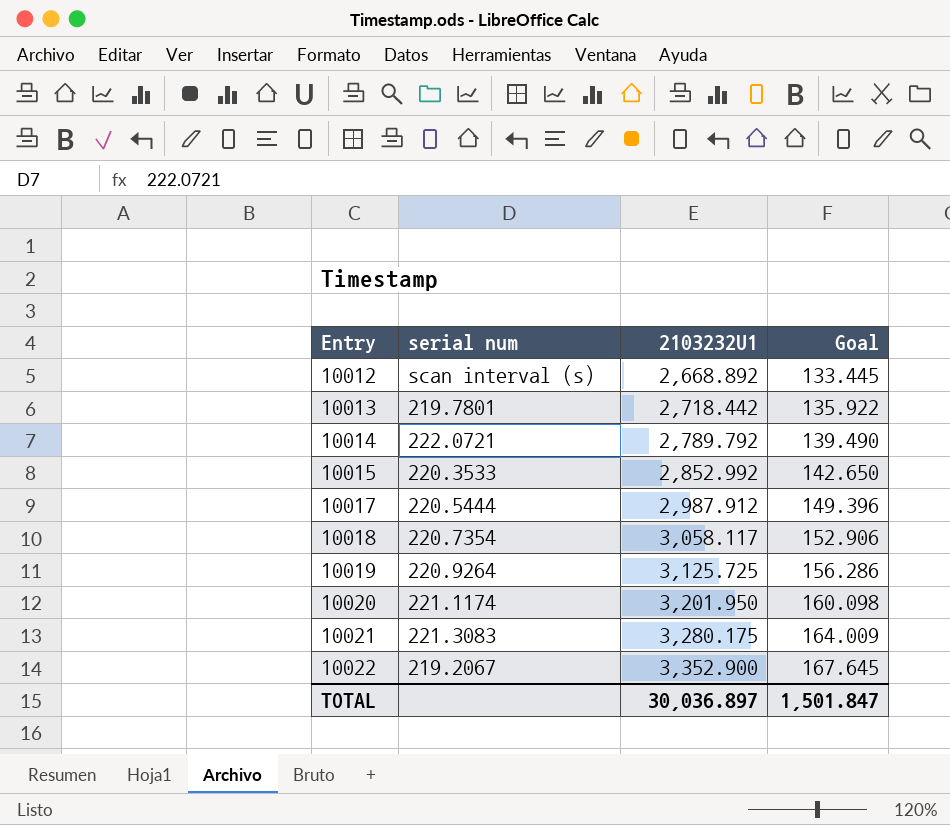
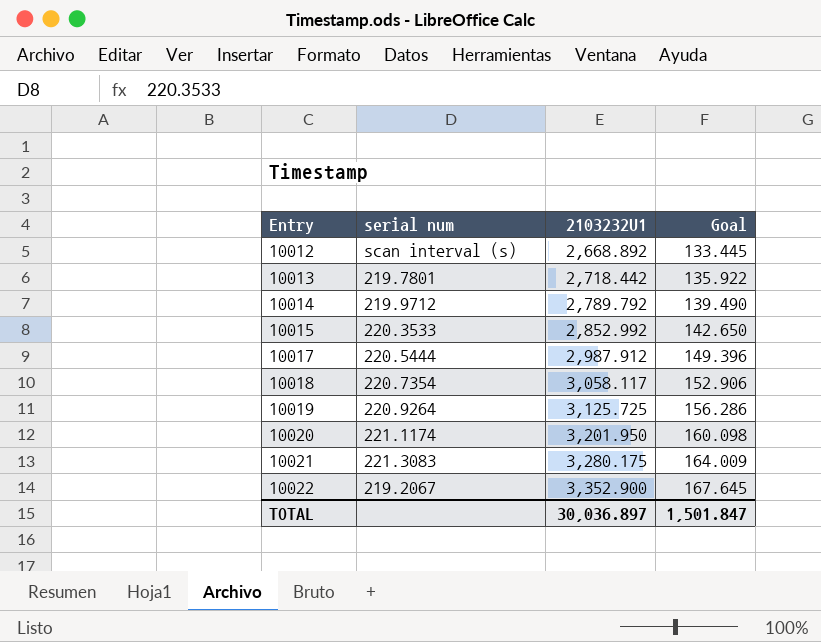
10014 | serial num: 222.0721 -> 219.9712

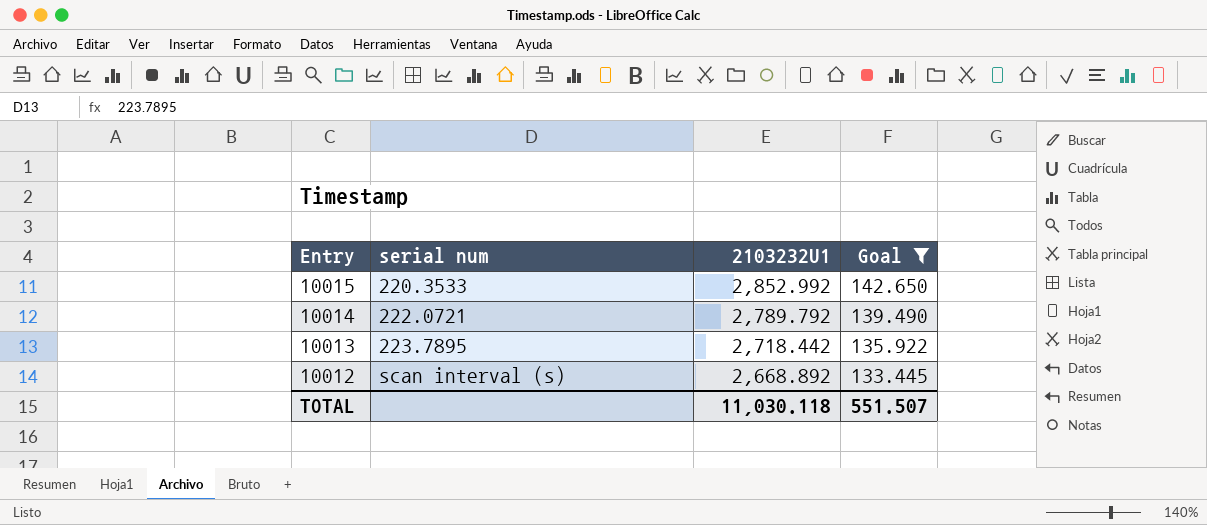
filter: none -> Goal <= 142.650
row order: Entry ascending -> Entry descending
10014 | serial num: 219.9712 -> 222.0721
10013 | serial num: 219.7801 -> 223.7895
TOTAL | 2103232U1: 30,036.897 -> 11,030.118
TOTAL | Goal: 1,501.847 -> 551.507

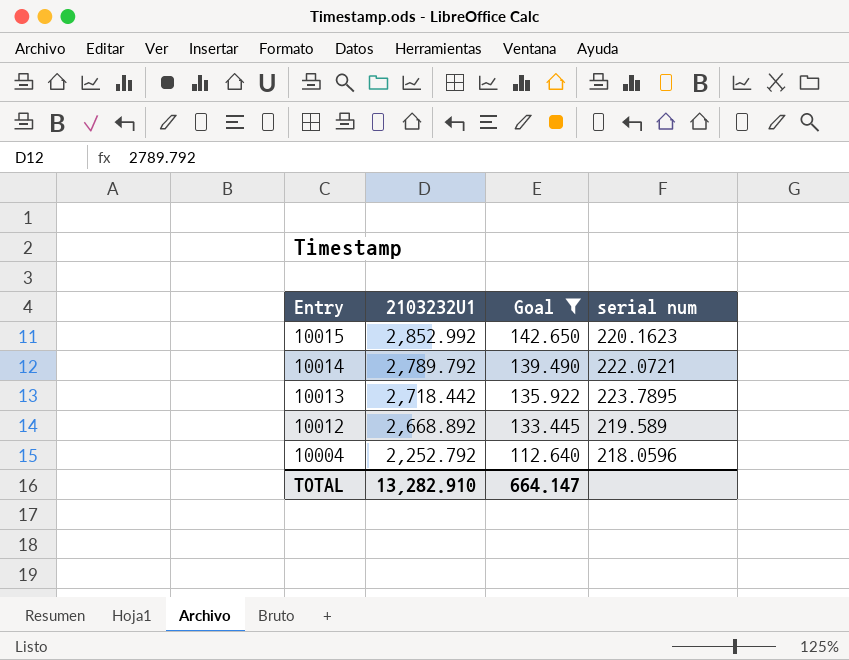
column serial num | position: 2 -> 4
10015 | serial num: 220.3533 -> 220.1623
10012 | serial num: scan interval (s) -> 219.589
row 10004: none -> 2,252.792 | 112.640 | 218.0596
TOTAL | 2103232U1: 11,030.118 -> 13,282.910
TOTAL | Goal: 551.507 -> 664.147

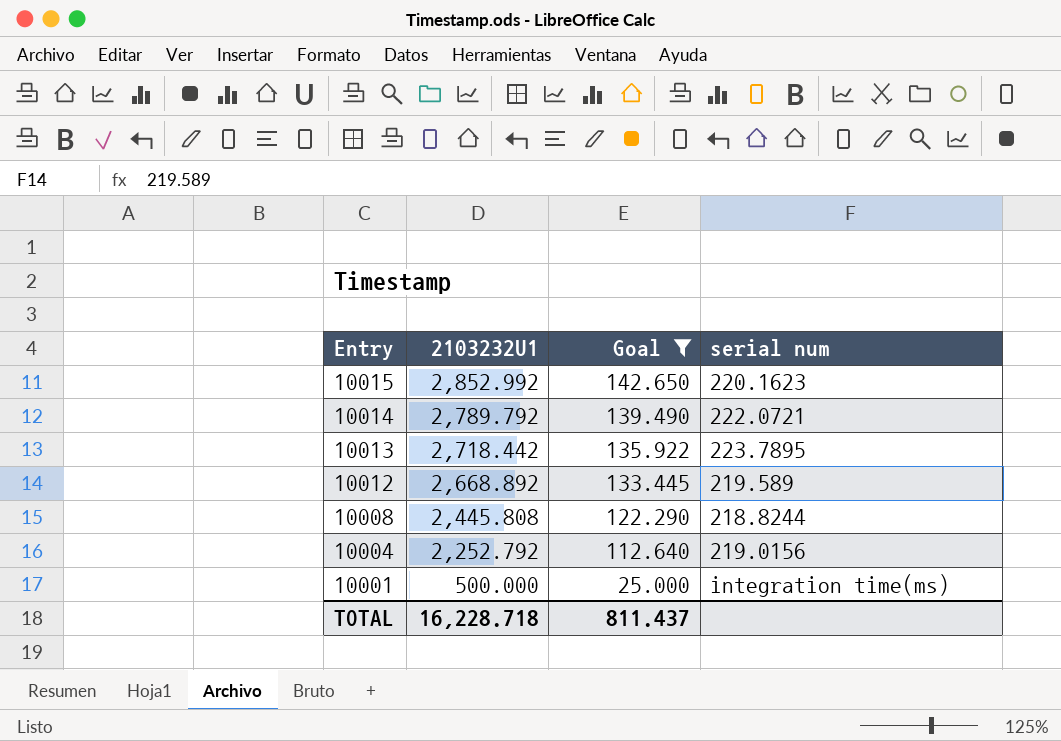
row 10008: none -> 2,445.808 | 122.290 | 218.8244
10004 | serial num: 218.0596 -> 219.0156
row 10001: none -> 500.000 | 25.000 | integration time(ms)
TOTAL | 2103232U1: 13,282.910 -> 16,228.718
TOTAL | Goal: 664.147 -> 811.437

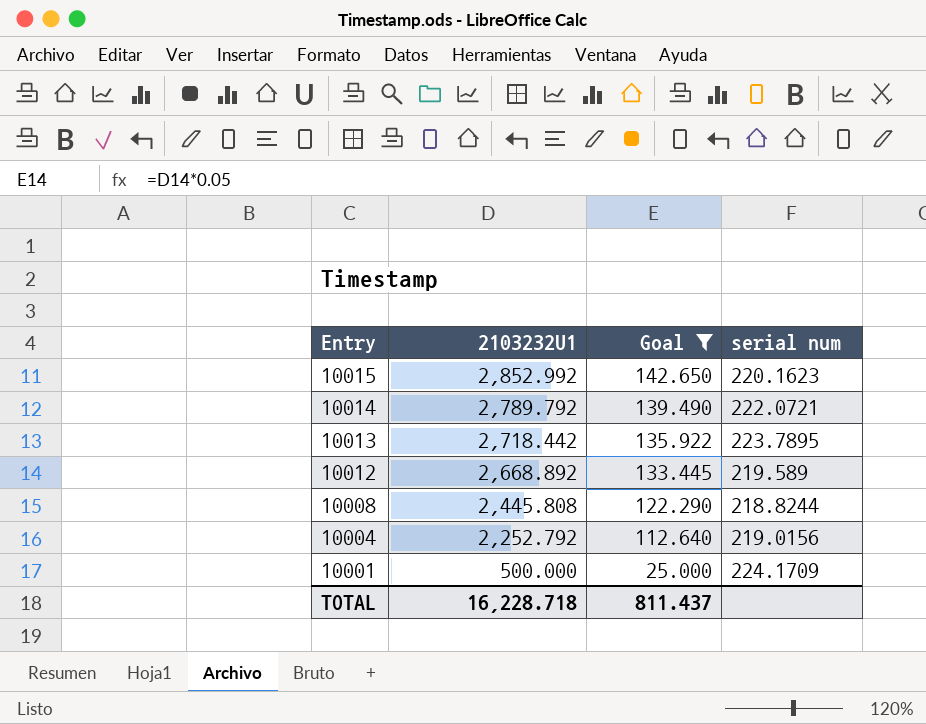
10001 | serial num: integration time(ms) -> 224.1709

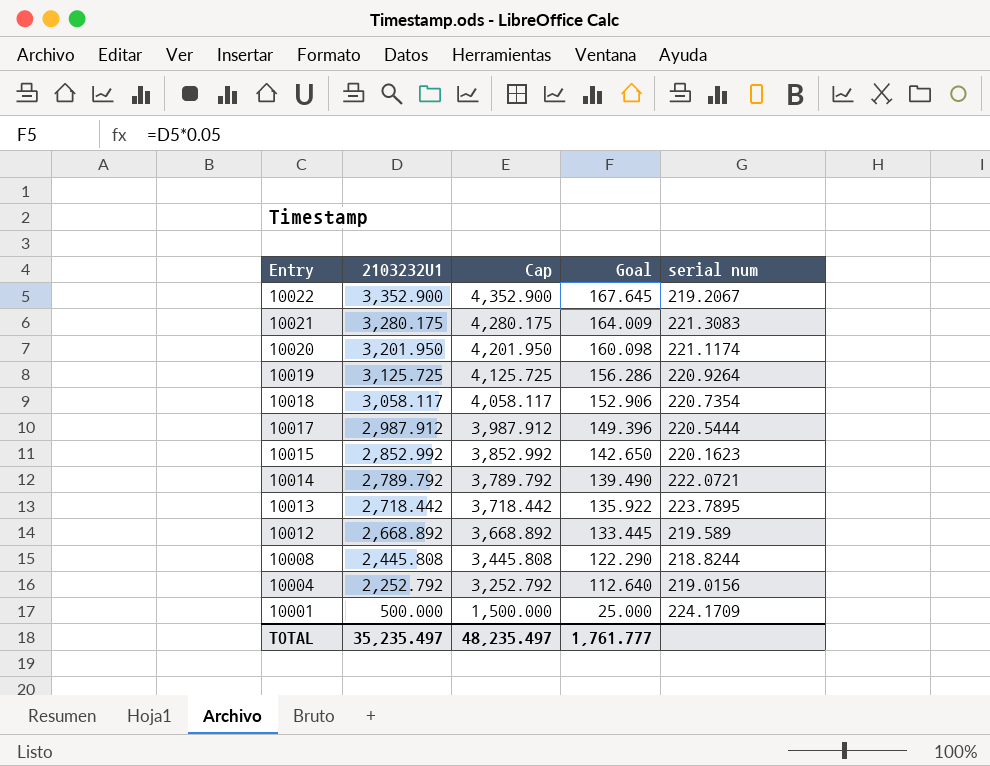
filter: Goal <= 142.650 -> none
column Cap | formula: none -> [2103232U1] + 1000
TOTAL | 2103232U1: 16,228.718 -> 35,235.497
TOTAL | Goal: 811.437 -> 1,761.777

